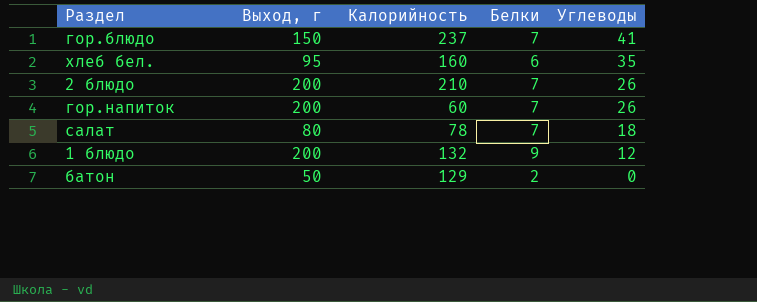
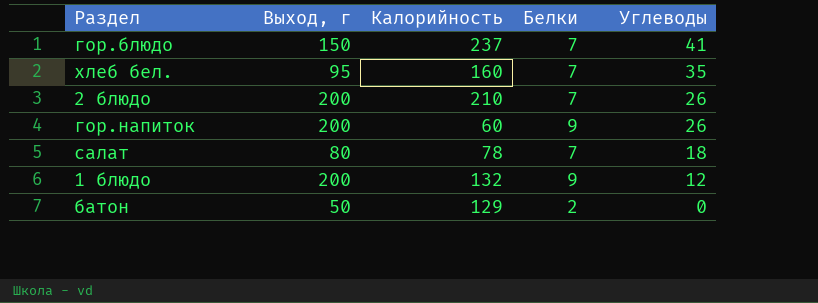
хлеб бел. | Белки: 6 -> 7
гор.напиток | Белки: 7 -> 9

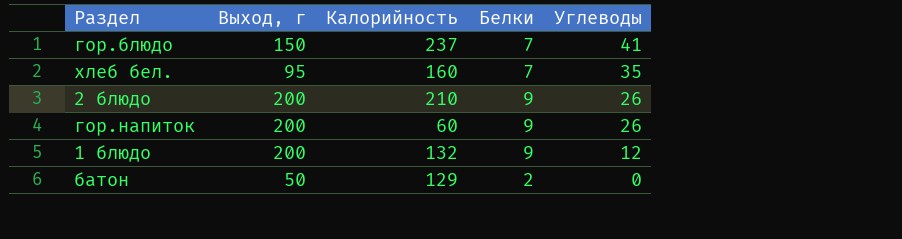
row салат: 80 | 78 | 7 | 18 -> none
2 блюдо | Белки: 7 -> 9

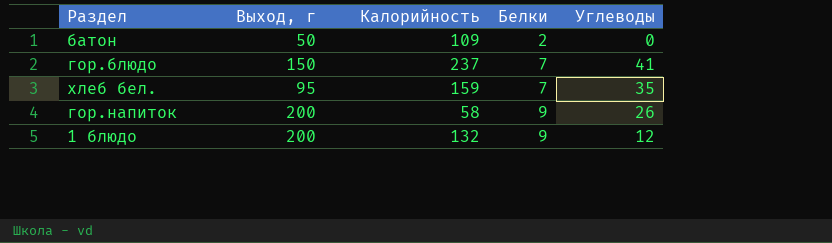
row order: Углеводы descending -> Белки ascending
row 2 блюдо: 200 | 210 | 9 | 26 -> none
батон | Калорийность: 129 -> 109
хлеб бел. | Калорийность: 160 -> 159
гор.напиток | Калорийность: 60 -> 58

